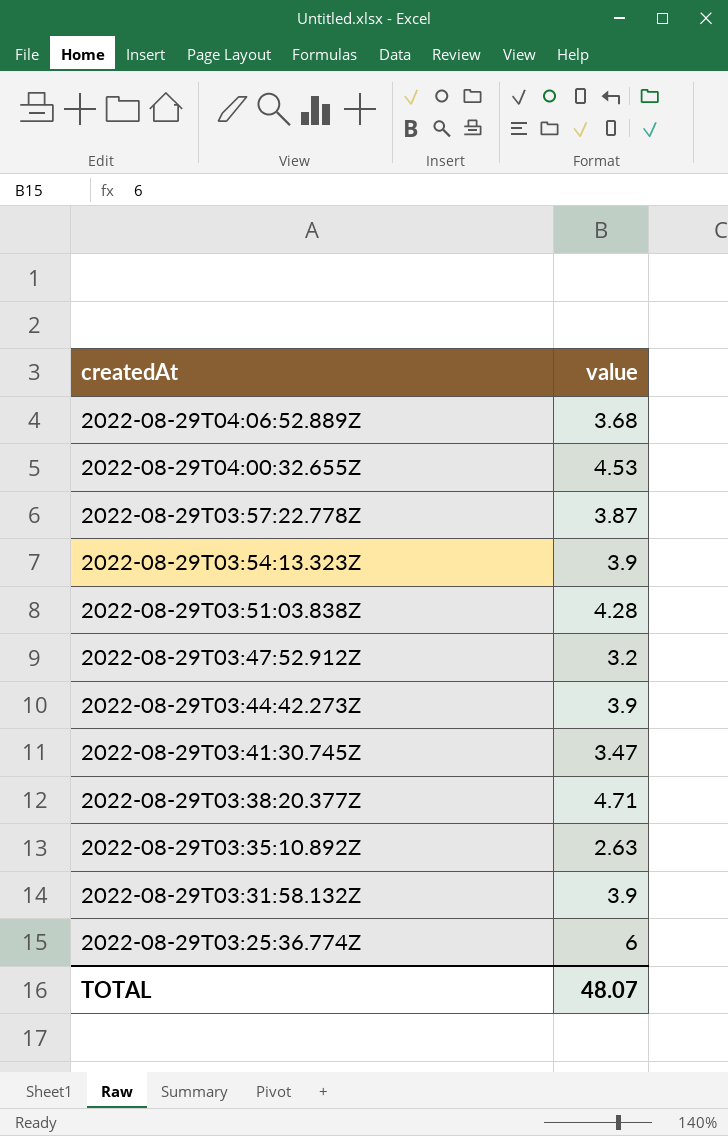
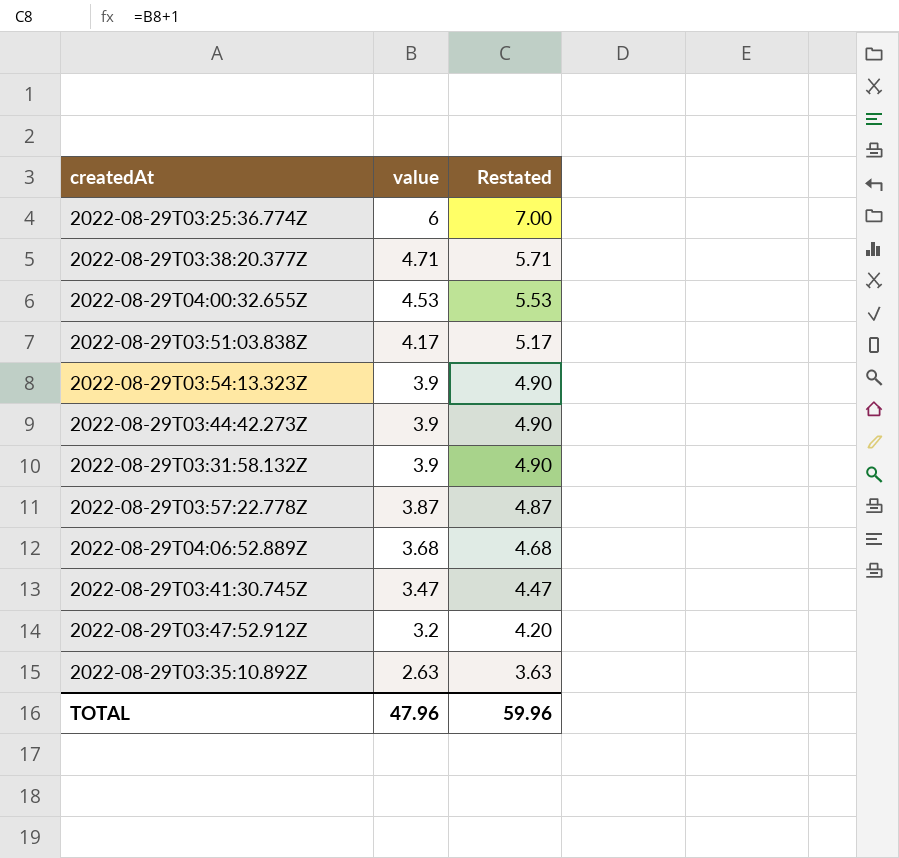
row order: createdAt descending -> value descending
column Restated | formula: none -> [value] + 1
2022-08-29T03:51:03.838Z | value: 4.28 -> 4.17
TOTAL | value: 48.07 -> 47.96

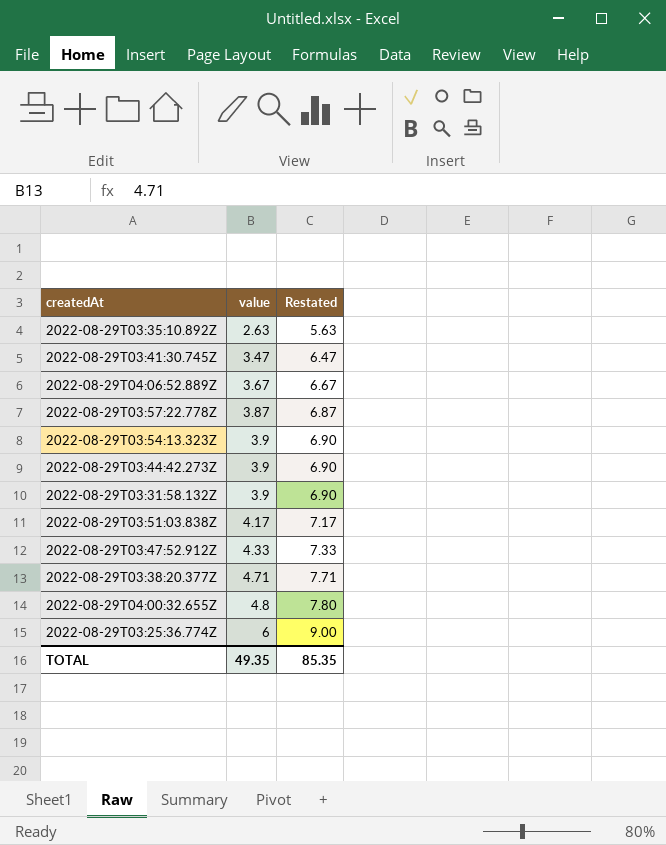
row order: value descending -> value ascending
column Restated | formula: [value] + 1 -> [value] + 3
2022-08-29T04:06:52.889Z | value: 3.68 -> 3.67
2022-08-29T03:47:52.912Z | value: 3.2 -> 4.33
2022-08-29T04:00:32.655Z | value: 4.53 -> 4.8
TOTAL | value: 47.96 -> 49.35
TOTAL | Restated: 59.96 -> 85.35

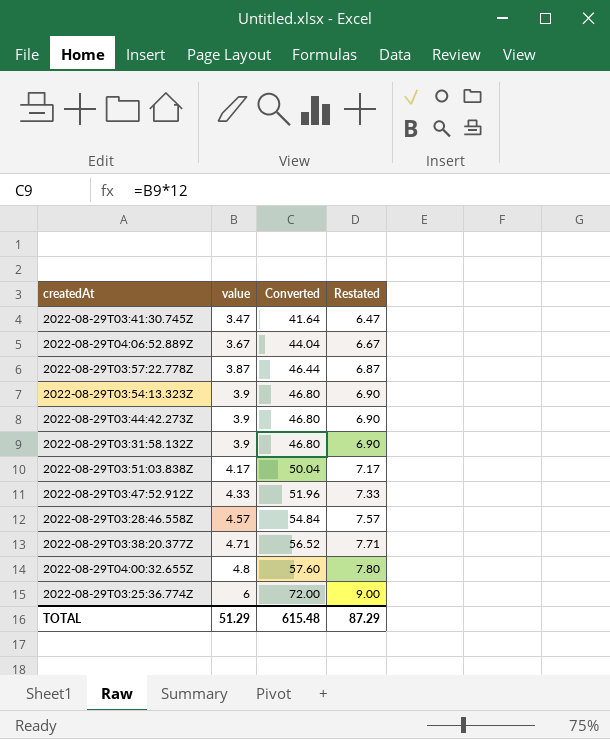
column Converted | formula: none -> [value] * 12
row 2022-08-29T03:35:10.892Z: 2.63 | 5.63 -> none
row 2022-08-29T03:28:46.558Z: none -> 4.57 | 54.84 | 7.57
TOTAL | value: 49.35 -> 51.29
TOTAL | Restated: 85.35 -> 87.29

